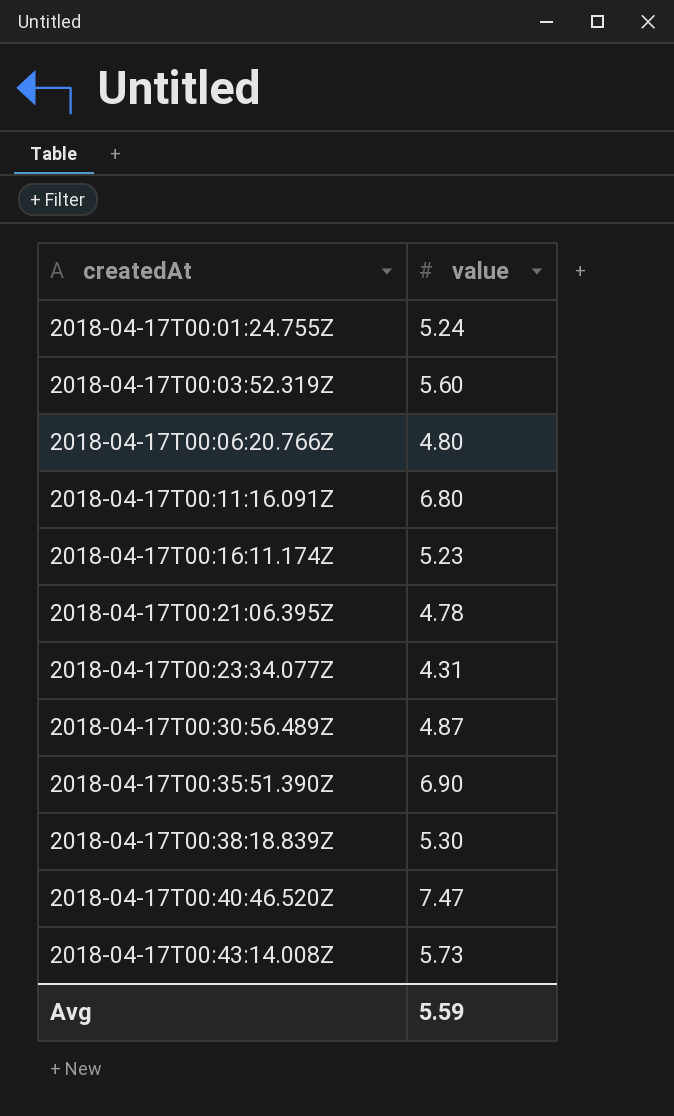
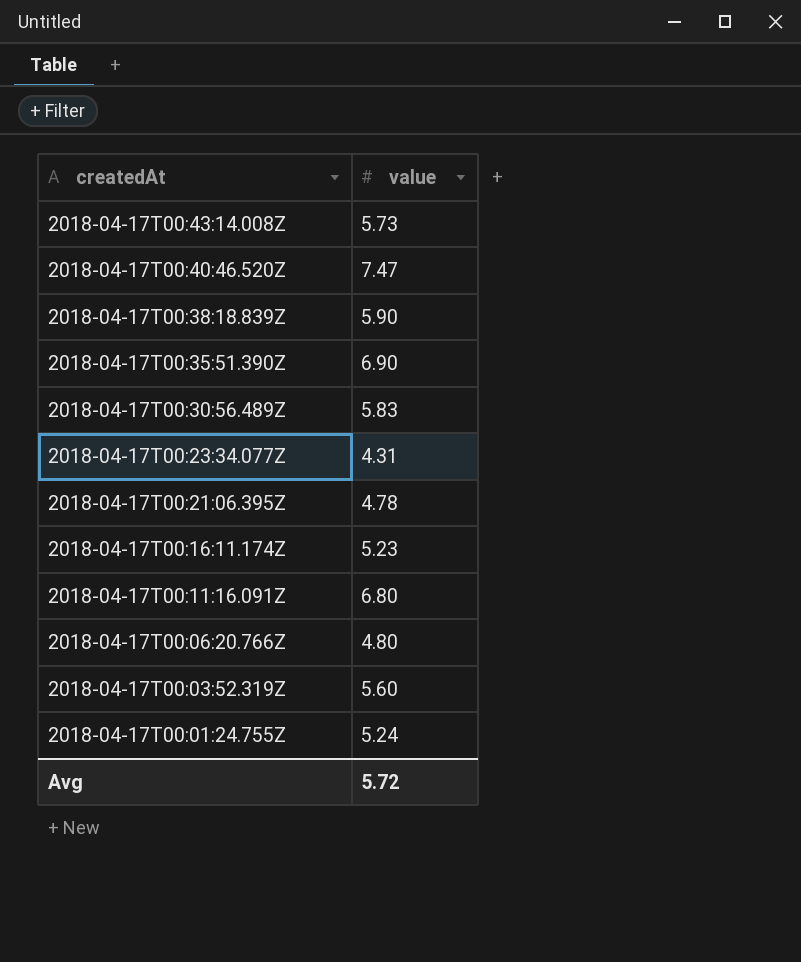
row order: createdAt ascending -> createdAt descending
2018-04-17T00:38:18.839Z | value: 5.30 -> 5.90
2018-04-17T00:30:56.489Z | value: 4.87 -> 5.83
Avg | value: 5.59 -> 5.72

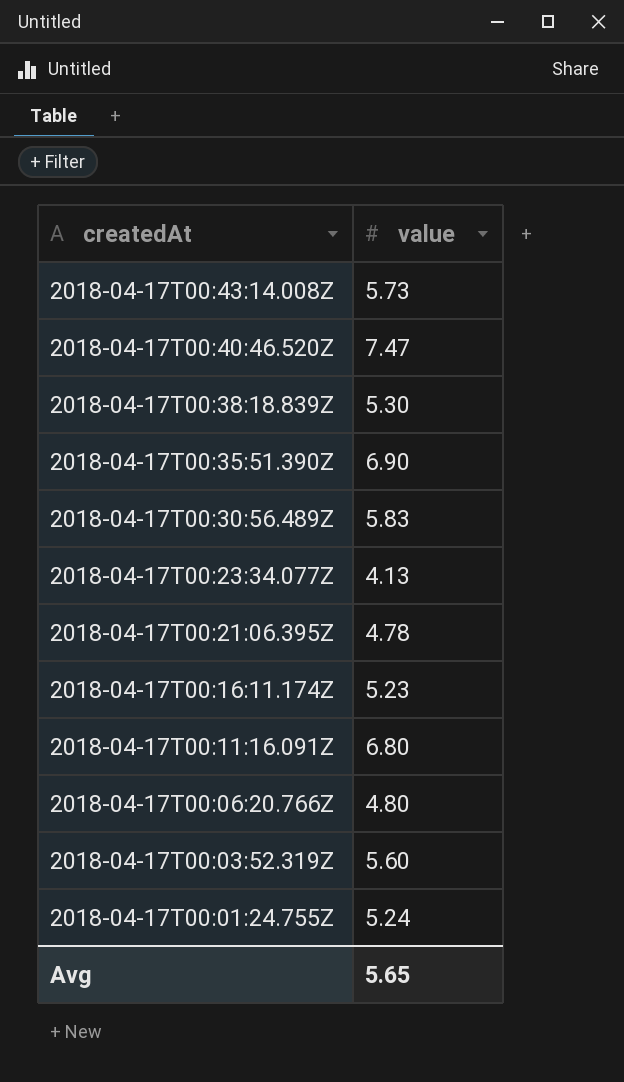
2018-04-17T00:38:18.839Z | value: 5.90 -> 5.30
2018-04-17T00:23:34.077Z | value: 4.31 -> 4.13
Avg | value: 5.72 -> 5.65

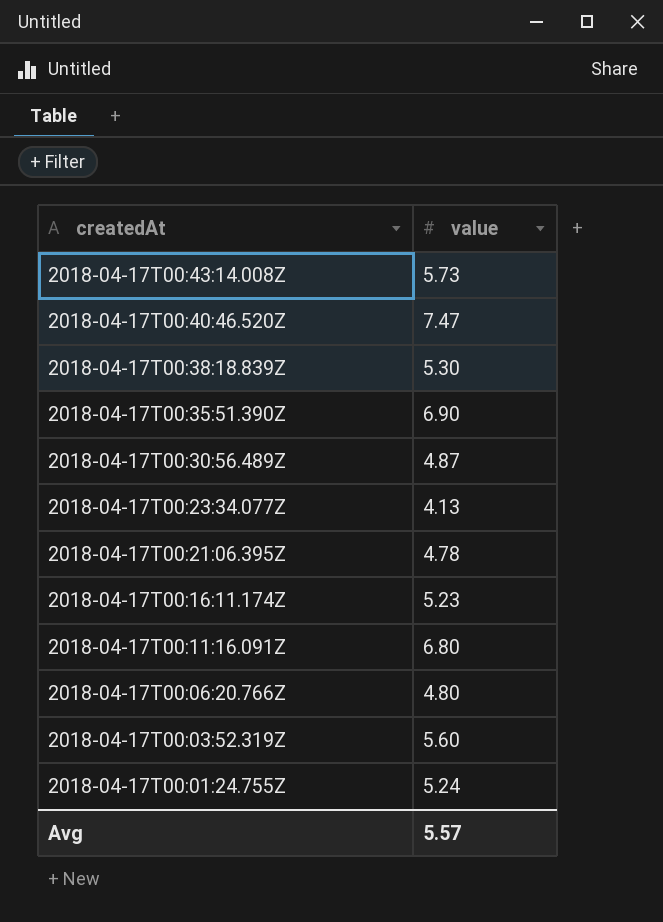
2018-04-17T00:30:56.489Z | value: 5.83 -> 4.87
Avg | value: 5.65 -> 5.57

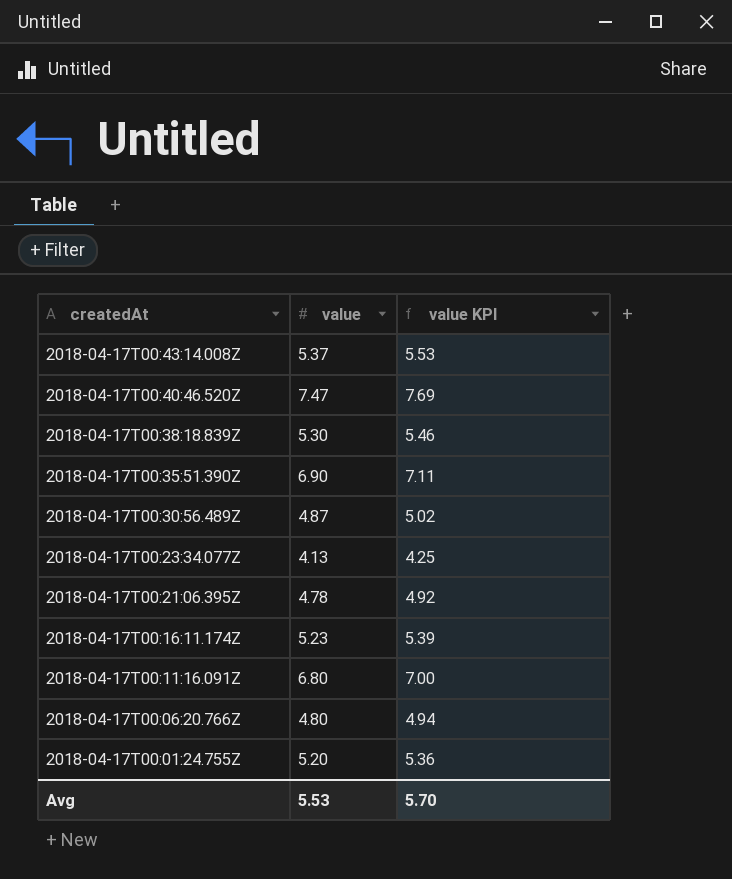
column value KPI | formula: none -> [value] * 1.03
row 2018-04-17T00:03:52.319Z: 5.60 -> none
2018-04-17T00:43:14.008Z | value: 5.73 -> 5.37
2018-04-17T00:01:24.755Z | value: 5.24 -> 5.20
Avg | value: 5.57 -> 5.53

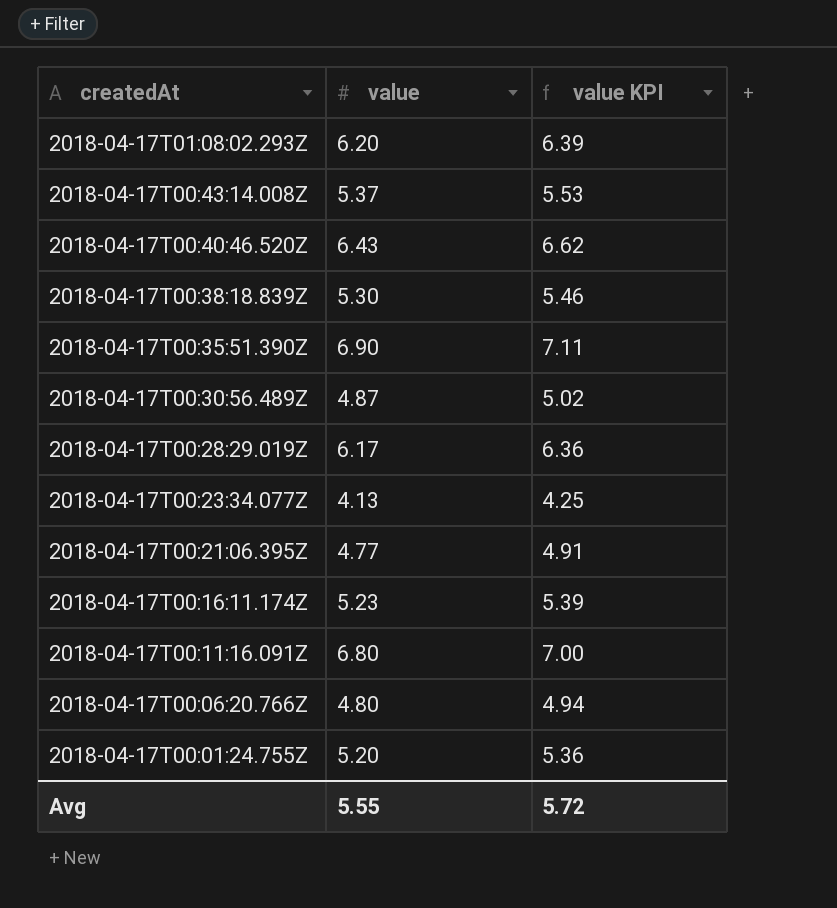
row 2018-04-17T01:08:02.293Z: none -> 6.20 | 6.39
2018-04-17T00:40:46.520Z | value: 7.47 -> 6.43
2018-04-17T00:40:46.520Z | value KPI: 7.69 -> 6.62
row 2018-04-17T00:28:29.019Z: none -> 6.17 | 6.36
2018-04-17T00:21:06.395Z | value: 4.78 -> 4.77
2018-04-17T00:21:06.395Z | value KPI: 4.92 -> 4.91
Avg | value: 5.53 -> 5.55
Avg | value KPI: 5.70 -> 5.72

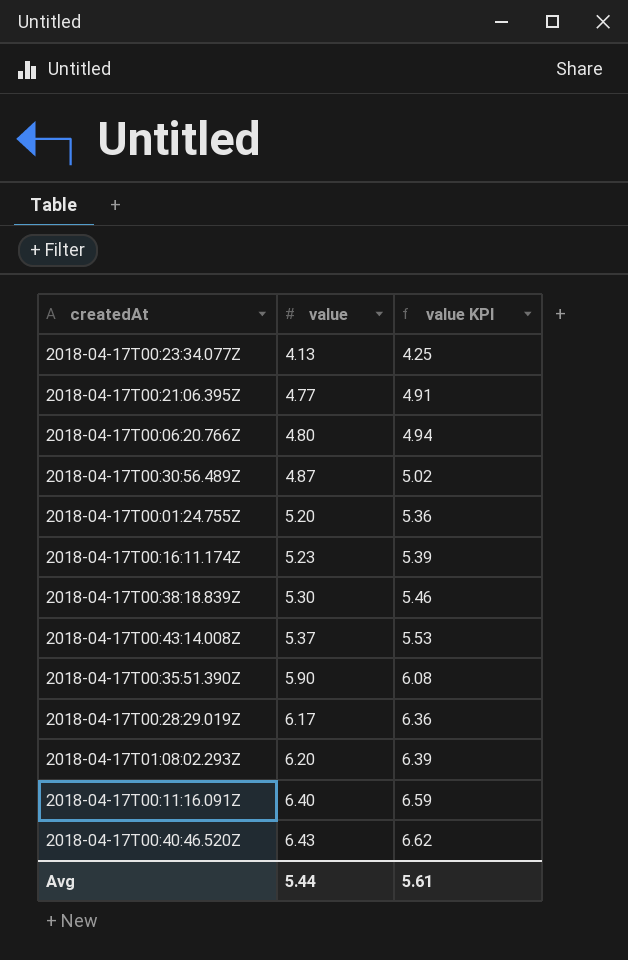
row order: createdAt descending -> value ascending
2018-04-17T00:35:51.390Z | value: 6.90 -> 5.90
2018-04-17T00:35:51.390Z | value KPI: 7.11 -> 6.08
2018-04-17T00:11:16.091Z | value: 6.80 -> 6.40
2018-04-17T00:11:16.091Z | value KPI: 7.00 -> 6.59
Avg | value: 5.55 -> 5.44
Avg | value KPI: 5.72 -> 5.61

